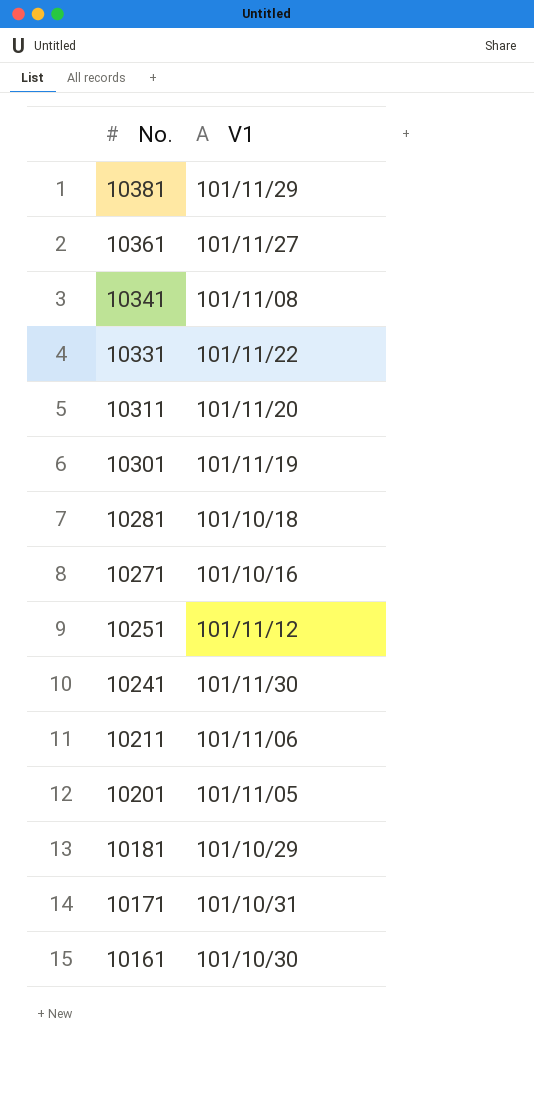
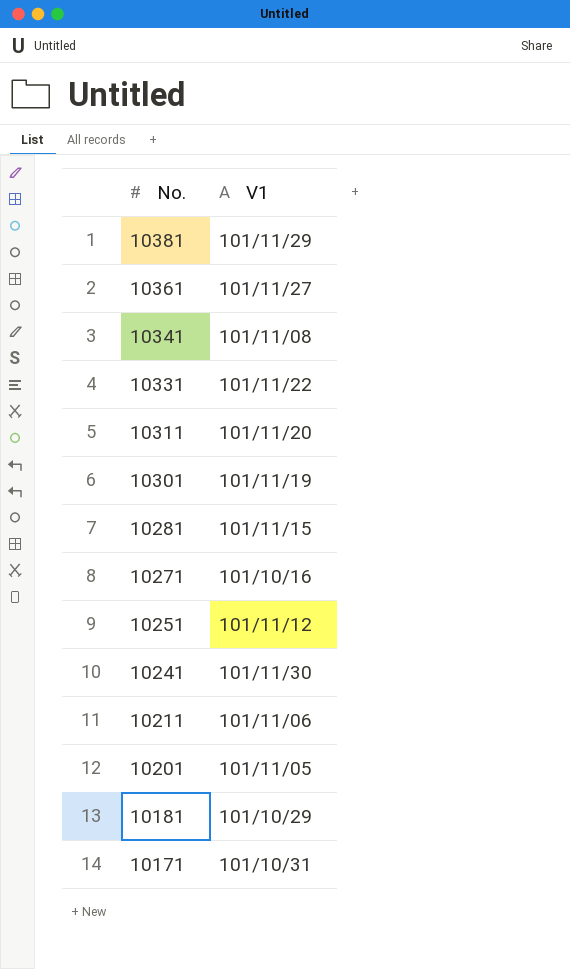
row 10161: 101/10/30 -> none
10281 | V1: 101/10/18 -> 101/11/15

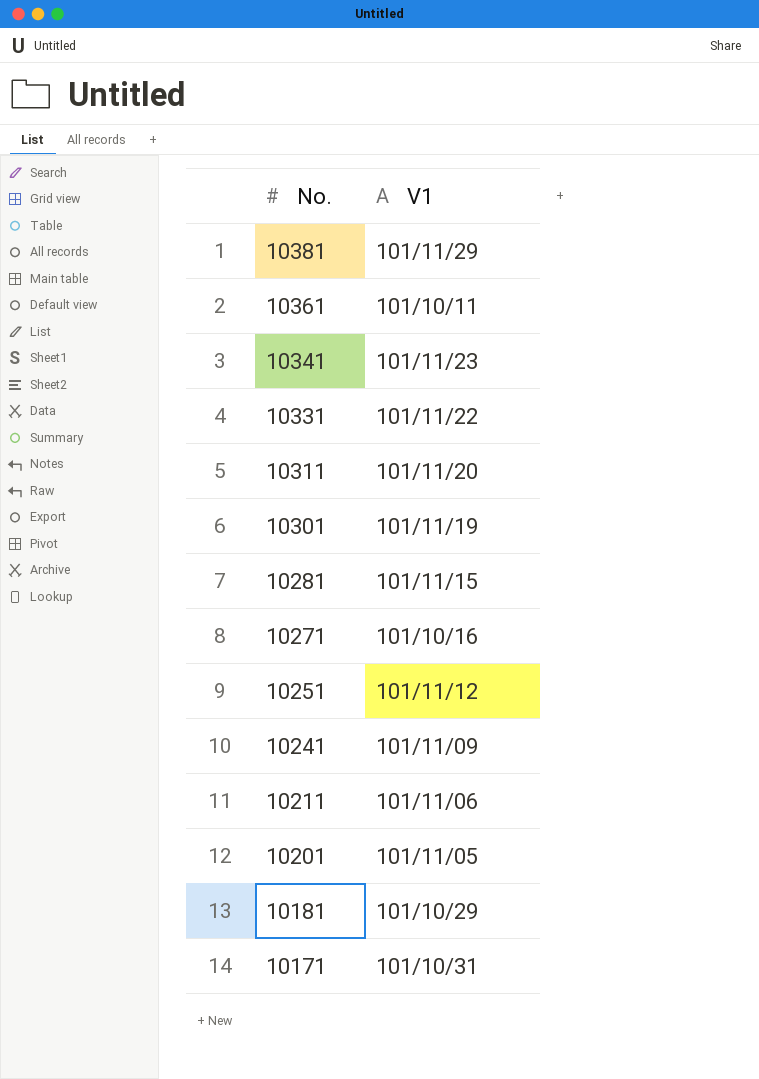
10361 | V1: 101/11/27 -> 101/10/11
10341 | V1: 101/11/08 -> 101/11/23
10241 | V1: 101/11/30 -> 101/11/09

